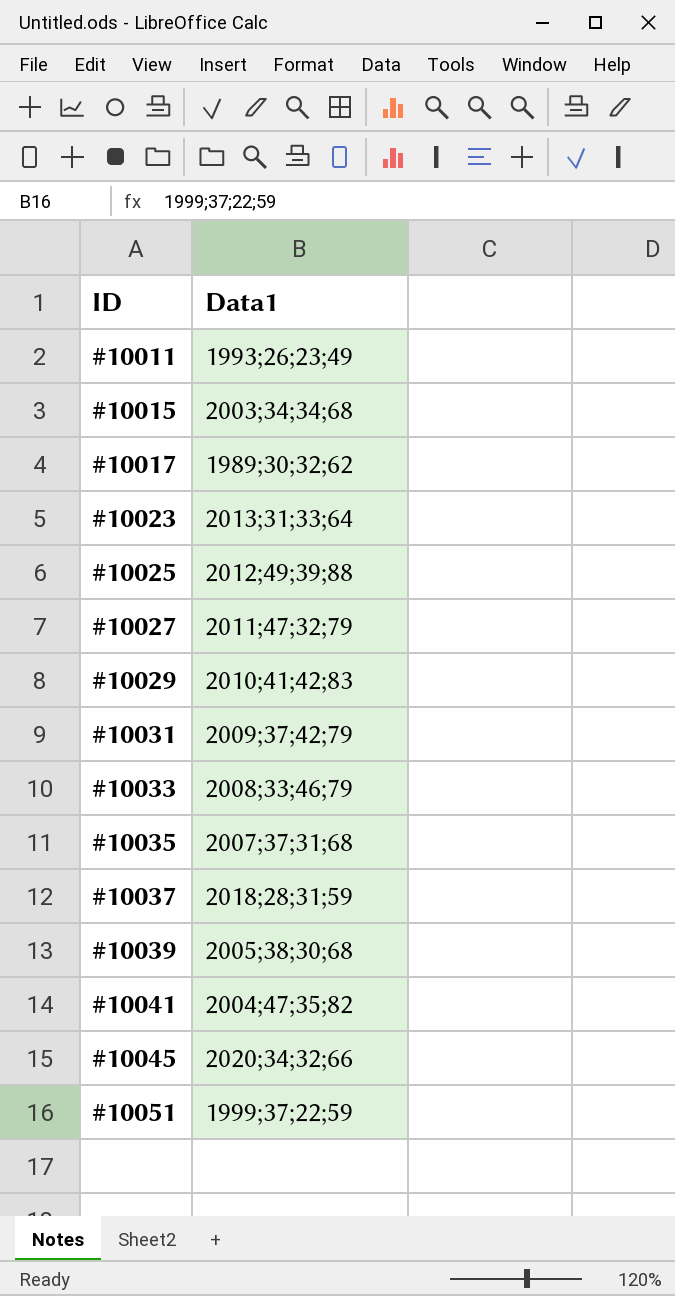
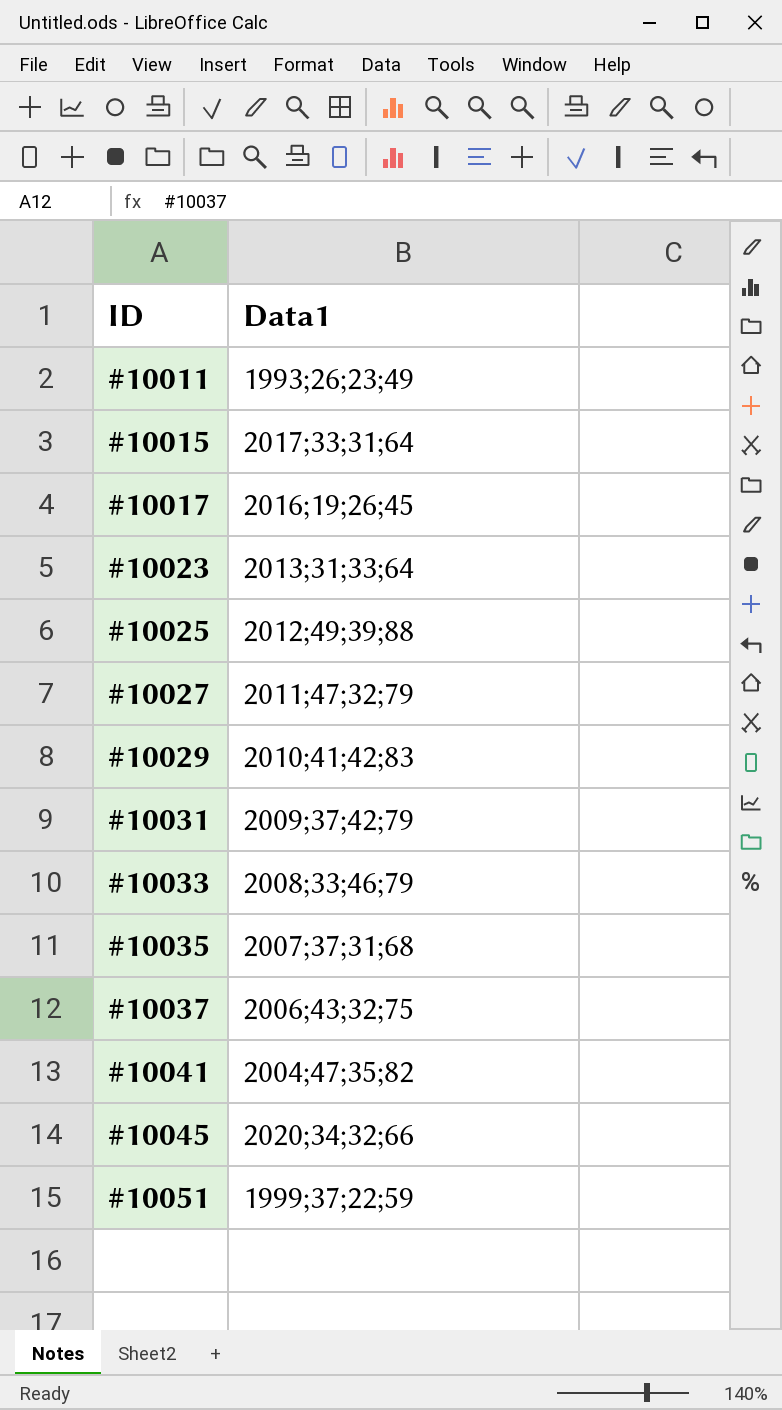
row #10039: 2005;38;30;68 -> none
#10015 | Data1: 2003;34;34;68 -> 2017;33;31;64
#10017 | Data1: 1989;30;32;62 -> 2016;19;26;45
#10037 | Data1: 2018;28;31;59 -> 2006;43;32;75

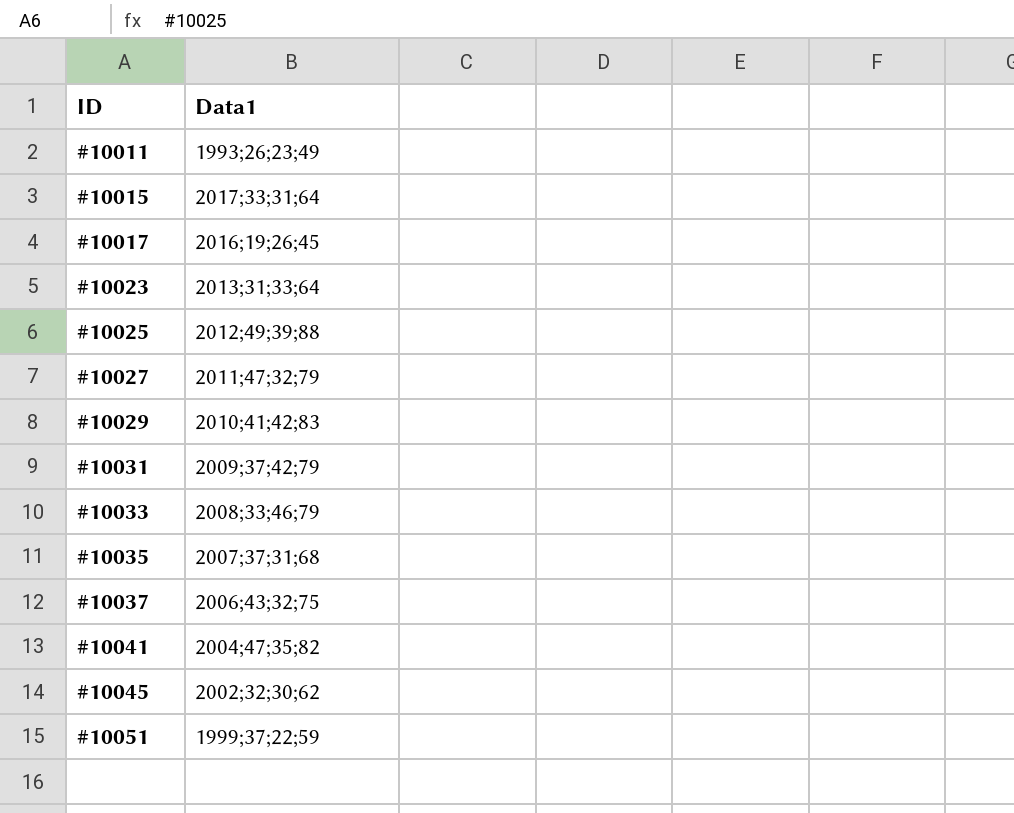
#10045 | Data1: 2020;34;32;66 -> 2002;32;30;62

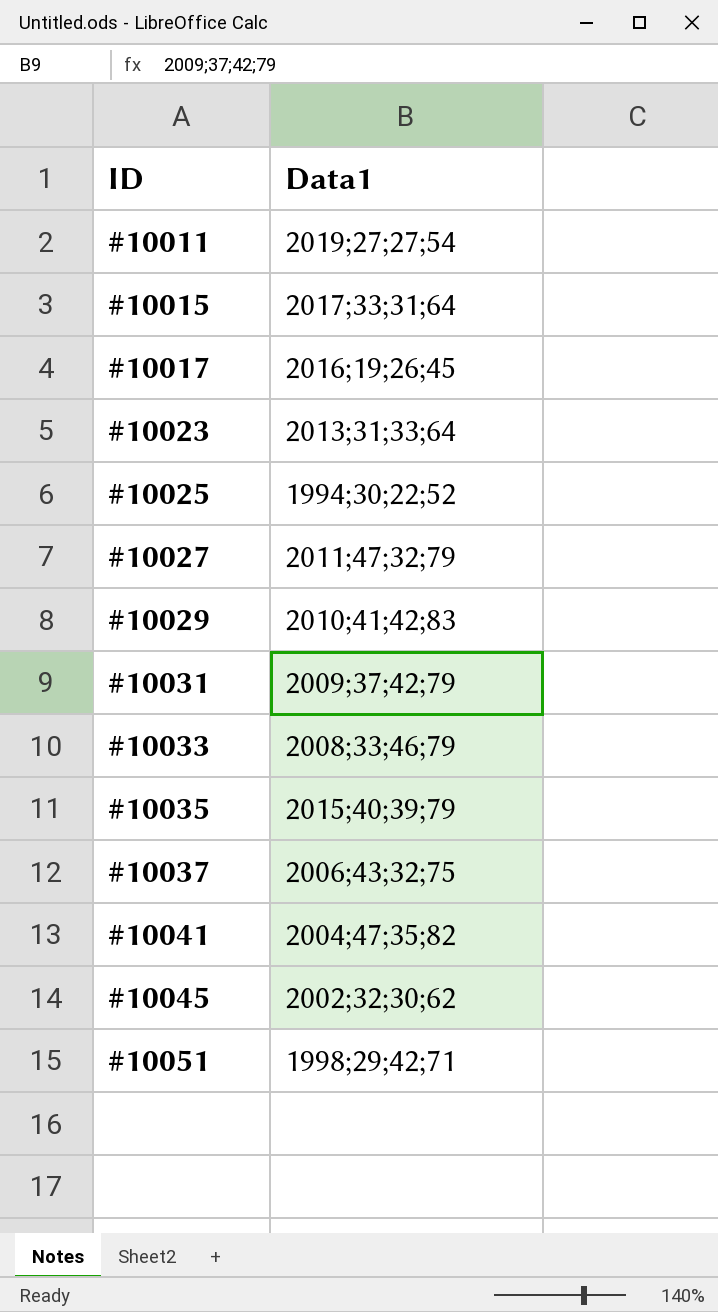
#10011 | Data1: 1993;26;23;49 -> 2019;27;27;54
#10025 | Data1: 2012;49;39;88 -> 1994;30;22;52
#10035 | Data1: 2007;37;31;68 -> 2015;40;39;79
#10051 | Data1: 1999;37;22;59 -> 1998;29;42;71

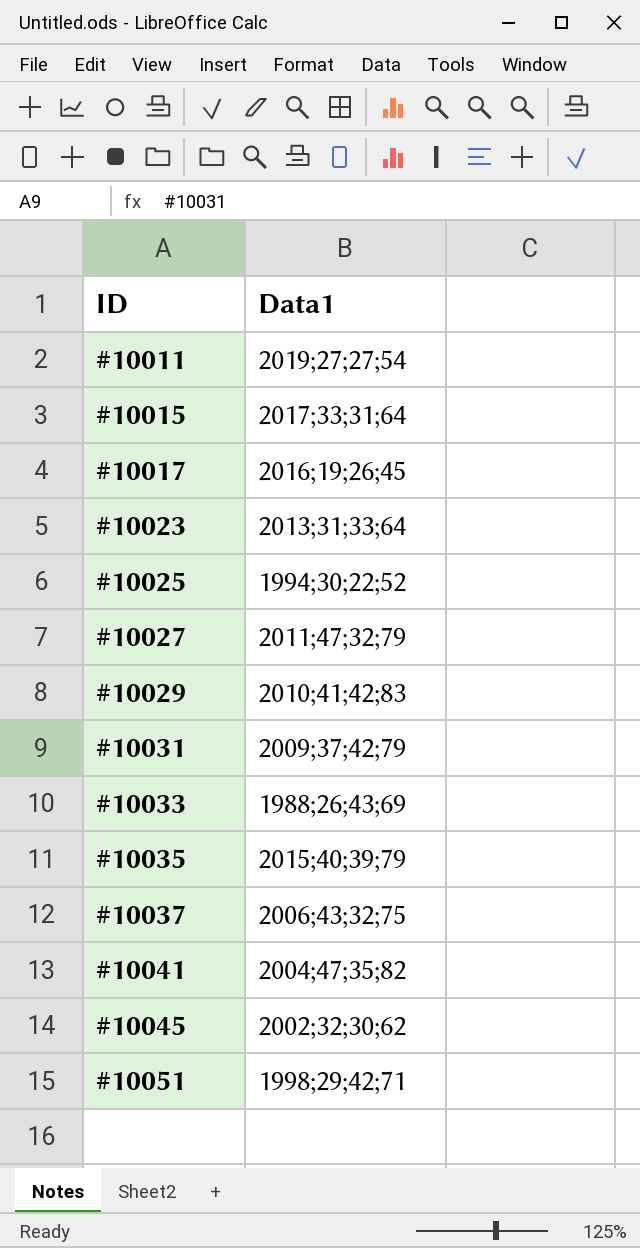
#10033 | Data1: 2008;33;46;79 -> 1988;26;43;69

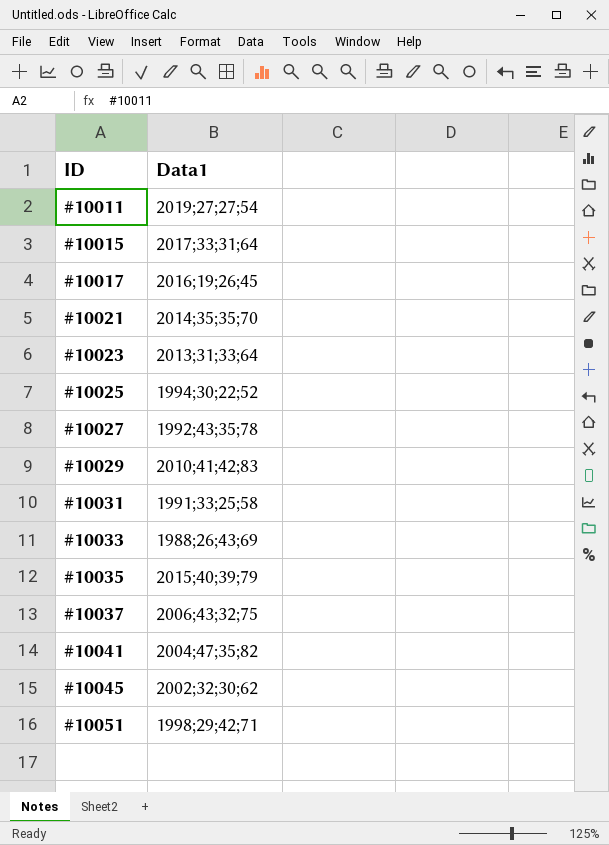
row #10021: none -> 2014;35;35;70
#10027 | Data1: 2011;47;32;79 -> 1992;43;35;78
#10031 | Data1: 2009;37;42;79 -> 1991;33;25;58

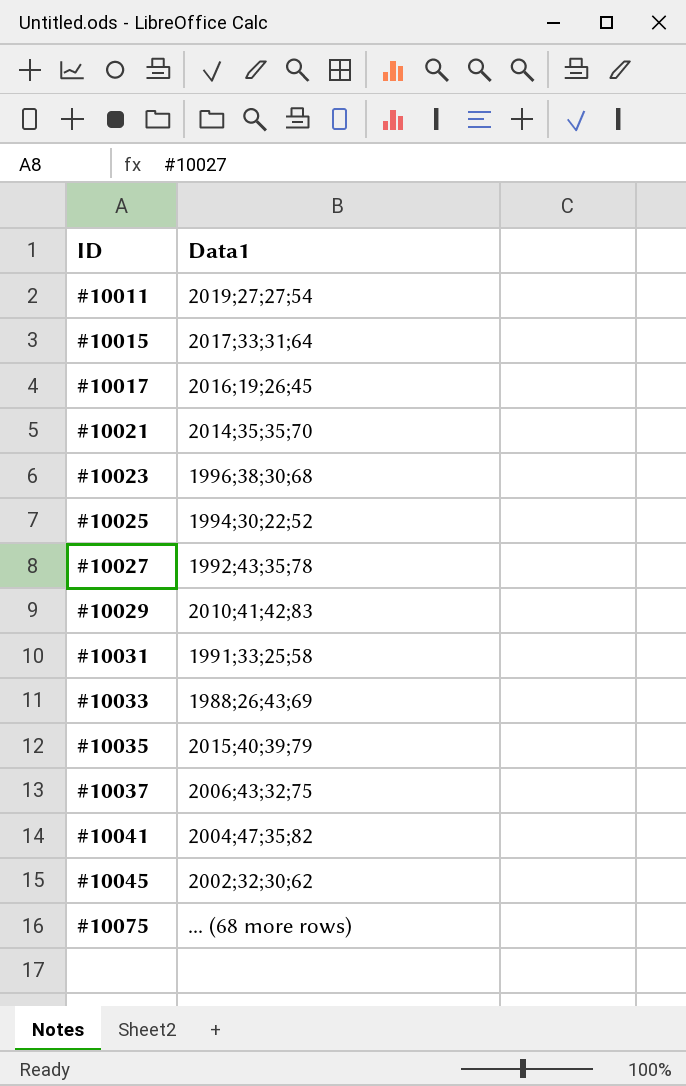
row #10051: 1998;29;42;71 -> none
#10023 | Data1: 2013;31;33;64 -> 1996;38;30;68
row #10075: none -> ... (68 more rows)

